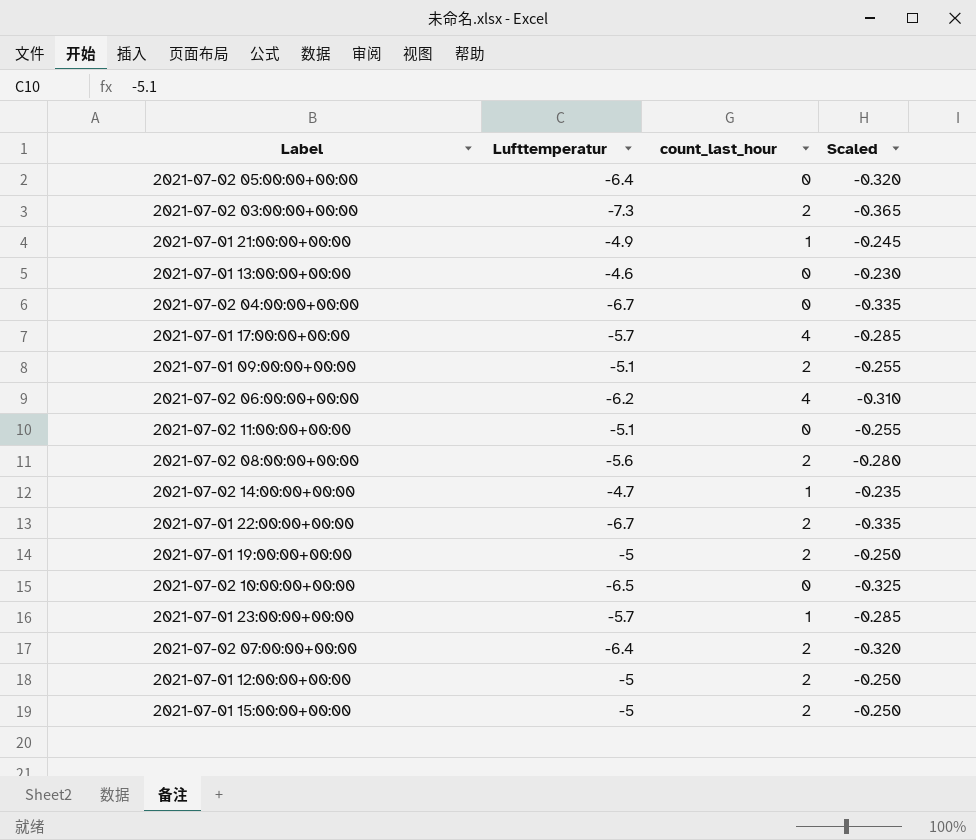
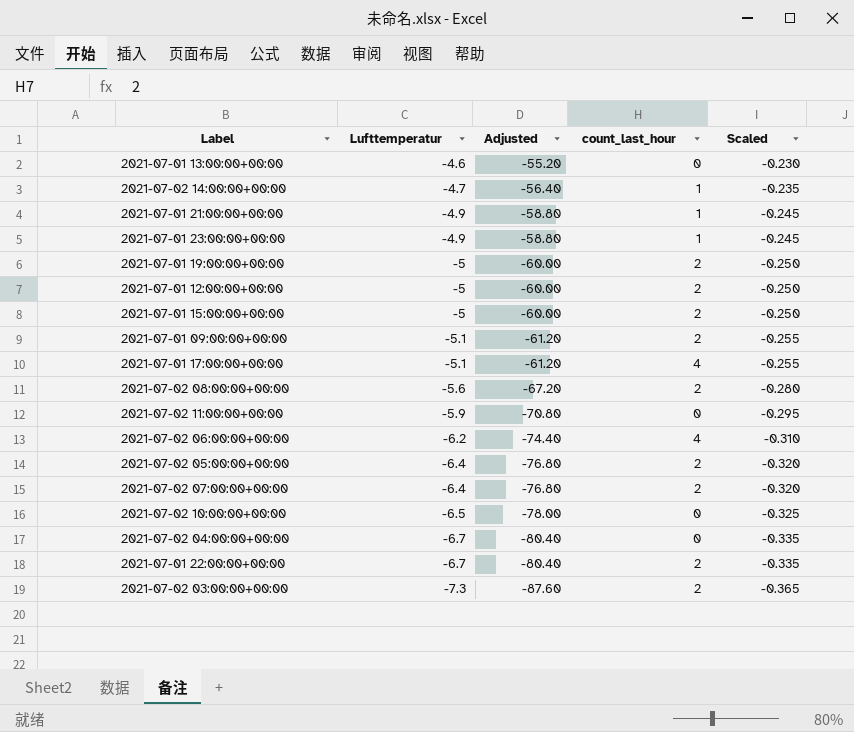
row order: none -> Lufttemperatur descending
column Adjusted | formula: none -> [Lufttemperatur] * 12
2021-07-01 23:00:00+00:00 | Lufttemperatur: -5.7 -> -4.9
2021-07-01 23:00:00+00:00 | Scaled: -0.285 -> -0.245
2021-07-01 17:00:00+00:00 | Lufttemperatur: -5.7 -> -5.1
2021-07-01 17:00:00+00:00 | Scaled: -0.285 -> -0.255
2021-07-02 11:00:00+00:00 | Lufttemperatur: -5.1 -> -5.9
2021-07-02 11:00:00+00:00 | Scaled: -0.255 -> -0.295
2021-07-02 05:00:00+00:00 | count_last_hour: 0 -> 2

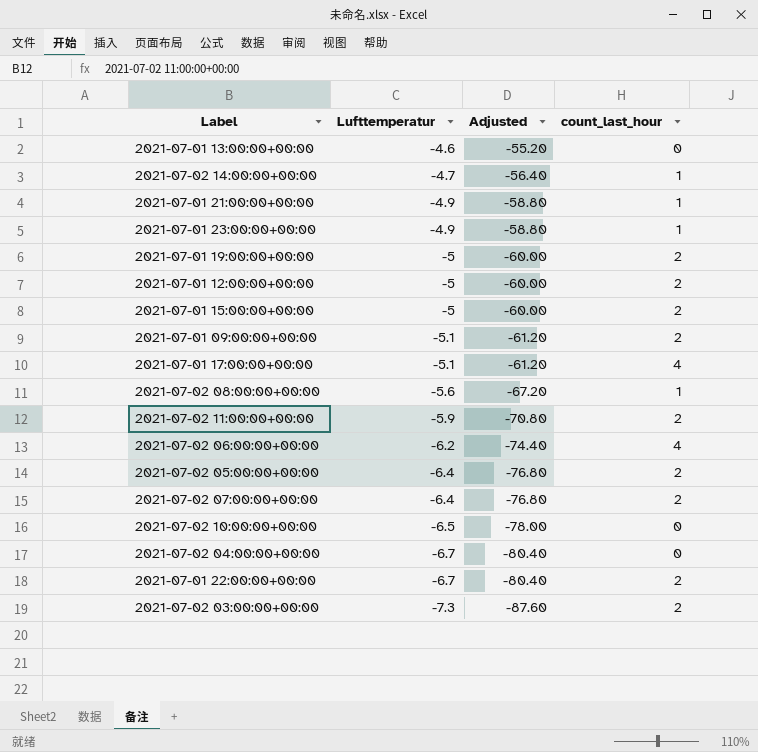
column Scaled | formula: [Lufttemperatur] * 0.05 -> none
2021-07-02 08:00:00+00:00 | count_last_hour: 2 -> 1
2021-07-02 11:00:00+00:00 | count_last_hour: 0 -> 2

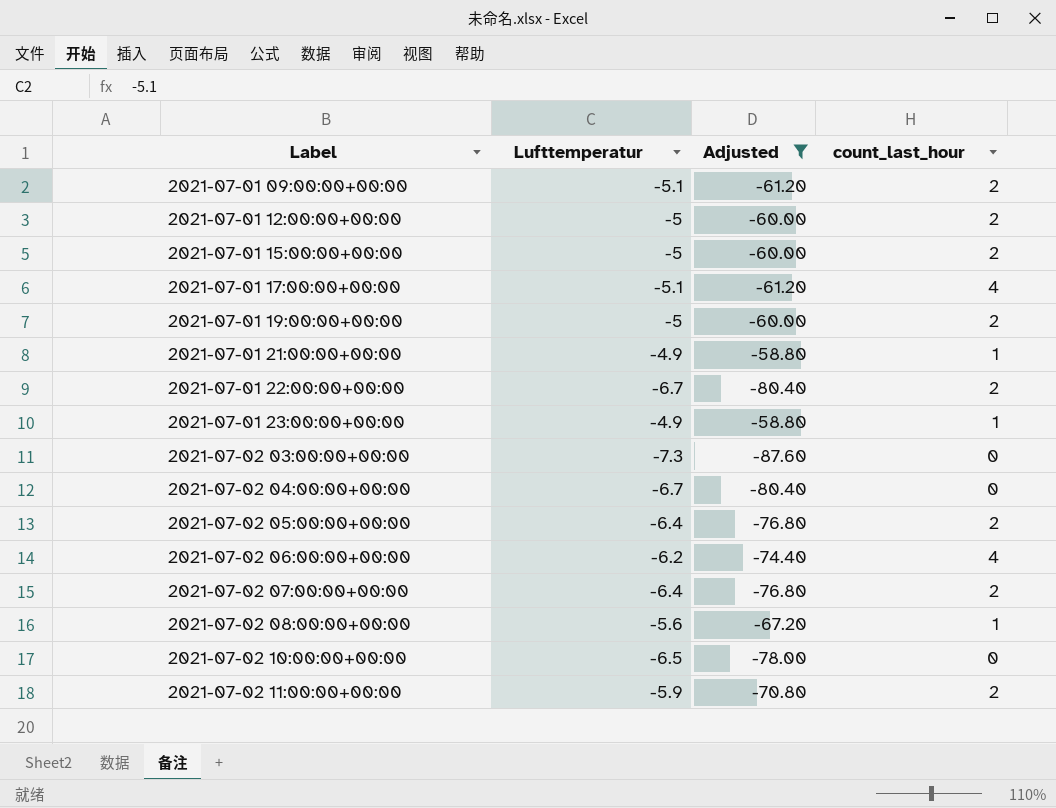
filter: none -> Adjusted <= -58.80
row order: Lufttemperatur descending -> Label ascending
2021-07-02 03:00:00+00:00 | count_last_hour: 2 -> 0

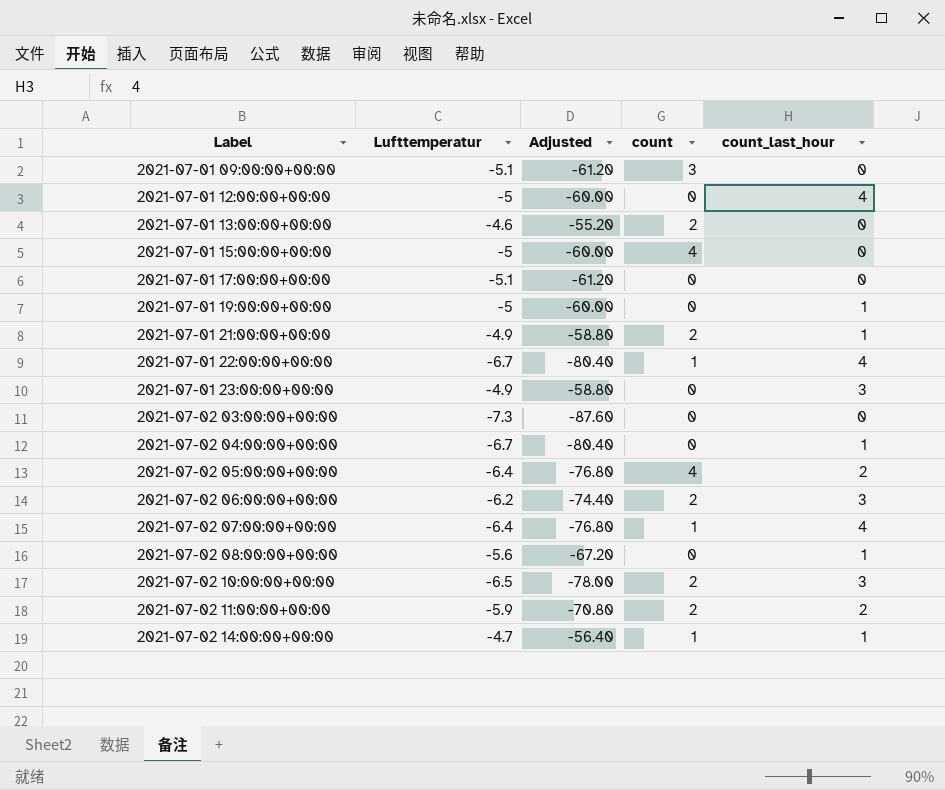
filter: Adjusted <= -58.80 -> none
column count | position: none -> 4
2021-07-01 09:00:00+00:00 | count_last_hour: 2 -> 0
2021-07-01 12:00:00+00:00 | count_last_hour: 2 -> 4
2021-07-01 15:00:00+00:00 | count_last_hour: 2 -> 0
2021-07-01 17:00:00+00:00 | count_last_hour: 4 -> 0
2021-07-01 19:00:00+00:00 | count_last_hour: 2 -> 1
2021-07-01 22:00:00+00:00 | count_last_hour: 2 -> 4
2021-07-01 23:00:00+00:00 | count_last_hour: 1 -> 3
2021-07-02 04:00:00+00:00 | count_last_hour: 0 -> 1
2021-07-02 06:00:00+00:00 | count_last_hour: 4 -> 3
2021-07-02 07:00:00+00:00 | count_last_hour: 2 -> 4
2021-07-02 10:00:00+00:00 | count_last_hour: 0 -> 3

